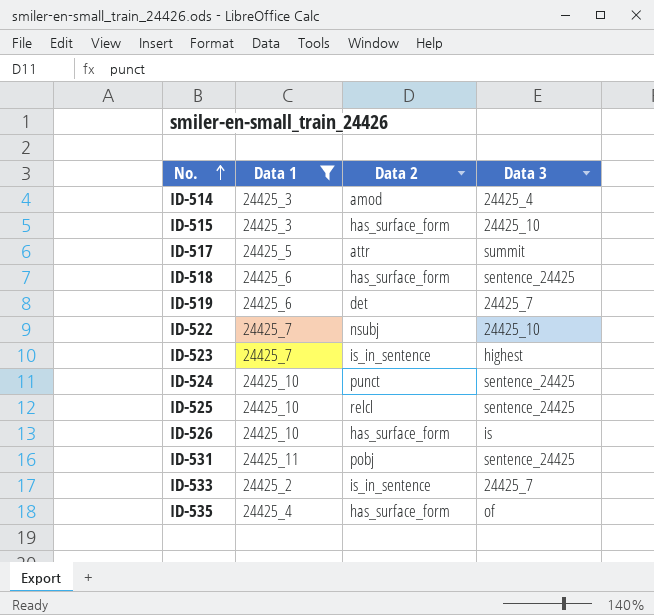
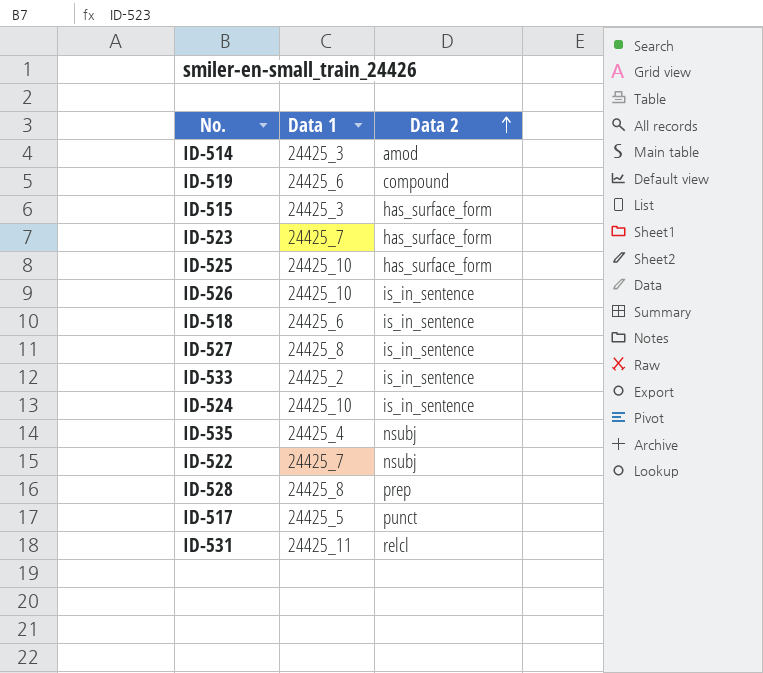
filter: Data 1 != 24425_8 -> none
row order: No. ascending -> Data 2 ascending
column Data 3 | position: 4 -> none
ID-519 | Data 2: det -> compound
ID-523 | Data 2: is_in_sentence -> has_surface_form
ID-525 | Data 2: relcl -> has_surface_form
ID-526 | Data 2: has_surface_form -> is_in_sentence
ID-518 | Data 2: has_surface_form -> is_in_sentence
ID-524 | Data 2: punct -> is_in_sentence
ID-535 | Data 2: has_surface_form -> nsubj
ID-517 | Data 2: attr -> punct
ID-531 | Data 2: pobj -> relcl

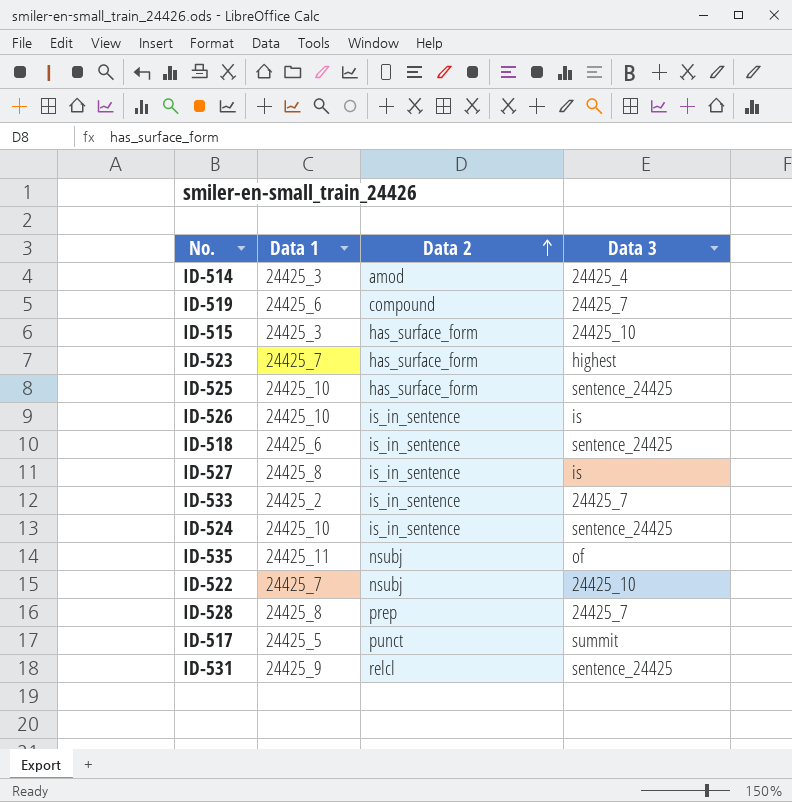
column Data 3 | position: none -> 4
ID-535 | Data 1: 24425_4 -> 24425_11
ID-531 | Data 1: 24425_11 -> 24425_9

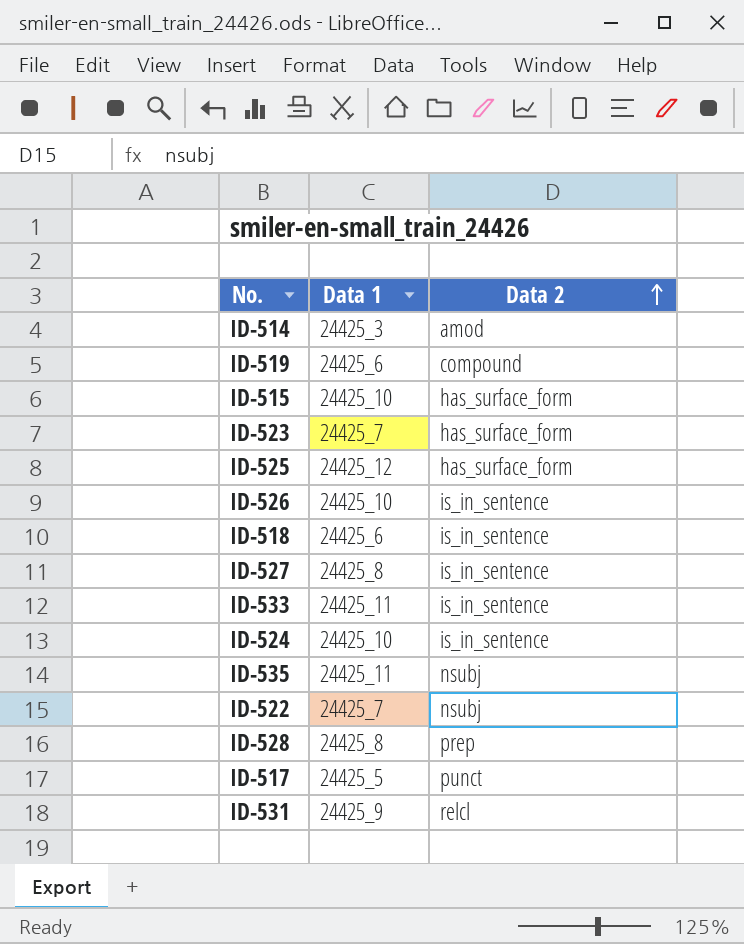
column Data 3 | position: 4 -> none
ID-515 | Data 1: 24425_3 -> 24425_10
ID-525 | Data 1: 24425_10 -> 24425_12
ID-533 | Data 1: 24425_2 -> 24425_11

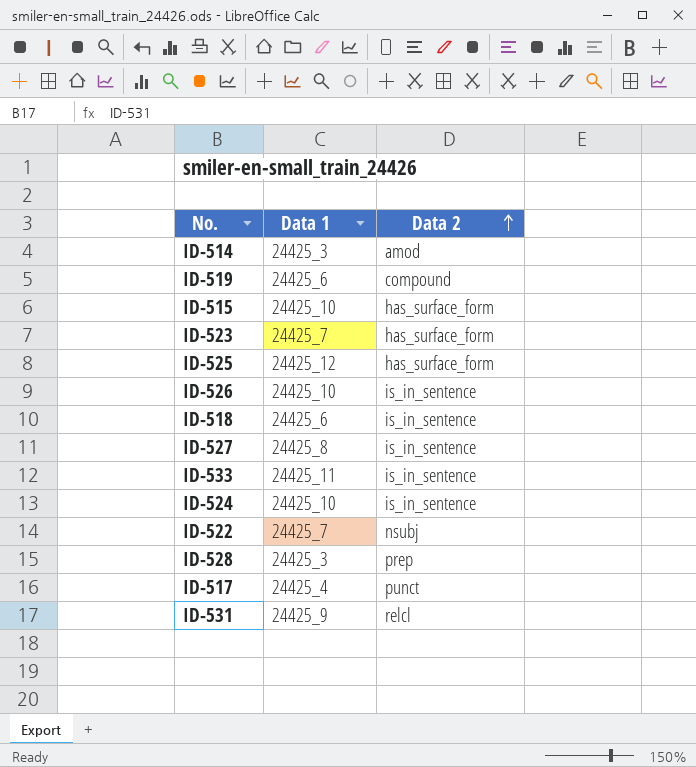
row ID-535: 24425_11 | nsubj -> none
ID-528 | Data 1: 24425_8 -> 24425_3
ID-517 | Data 1: 24425_5 -> 24425_4

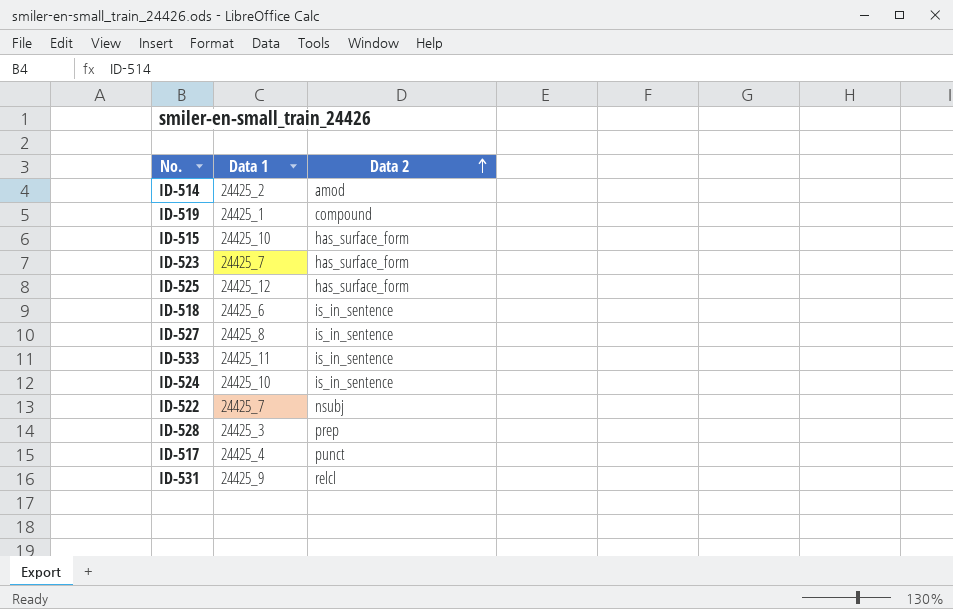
row ID-526: 24425_10 | is_in_sentence -> none
ID-514 | Data 1: 24425_3 -> 24425_2
ID-519 | Data 1: 24425_6 -> 24425_1

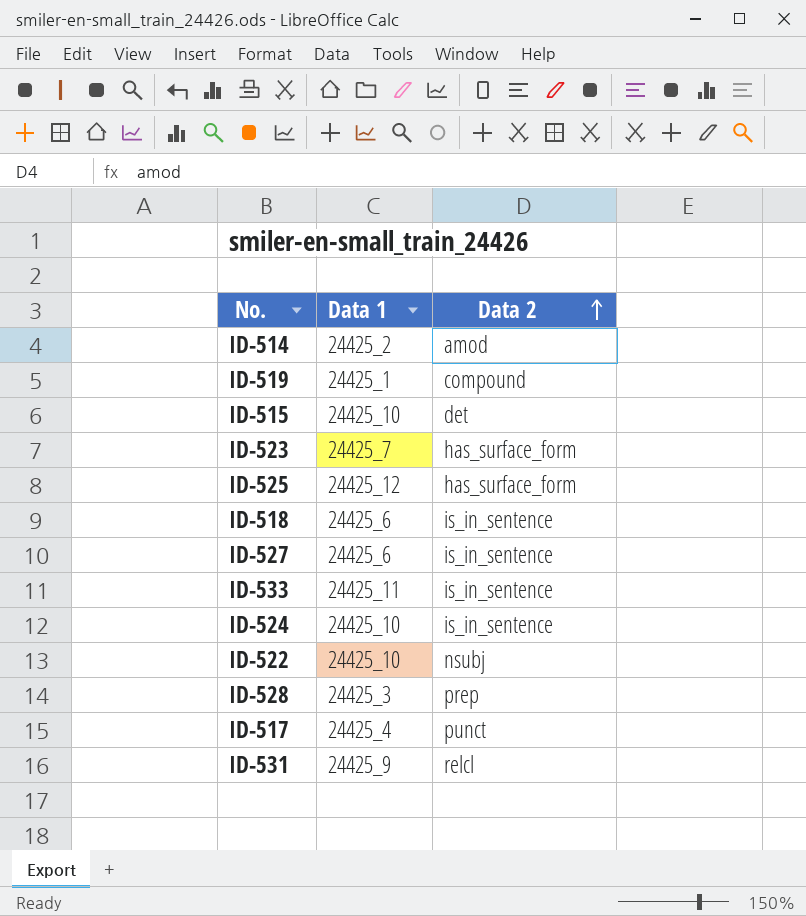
ID-515 | Data 2: has_surface_form -> det
ID-527 | Data 1: 24425_8 -> 24425_6
ID-522 | Data 1: 24425_7 -> 24425_10

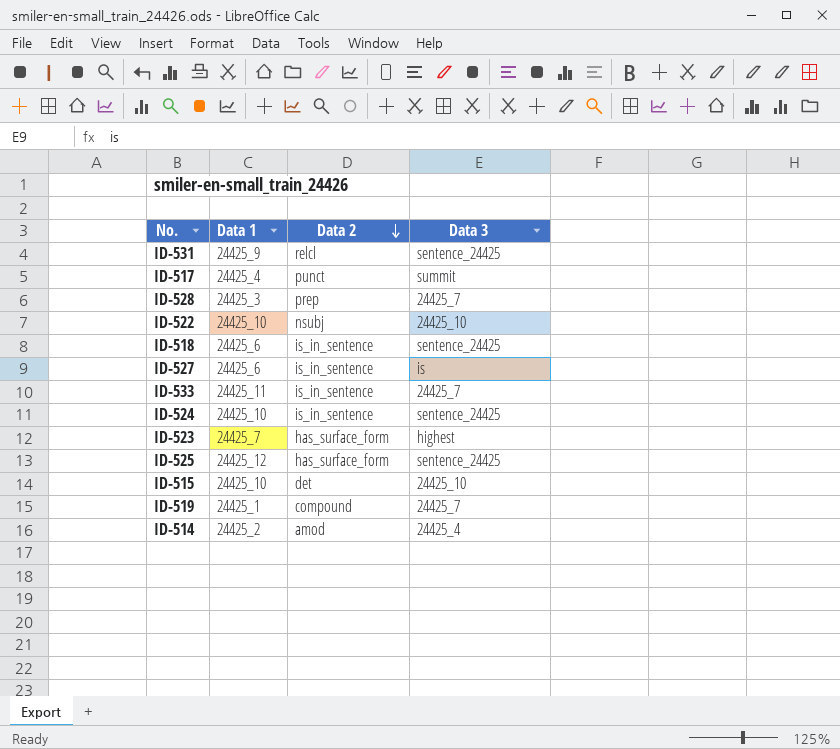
row order: Data 2 ascending -> Data 2 descending
column Data 3 | position: none -> 4

